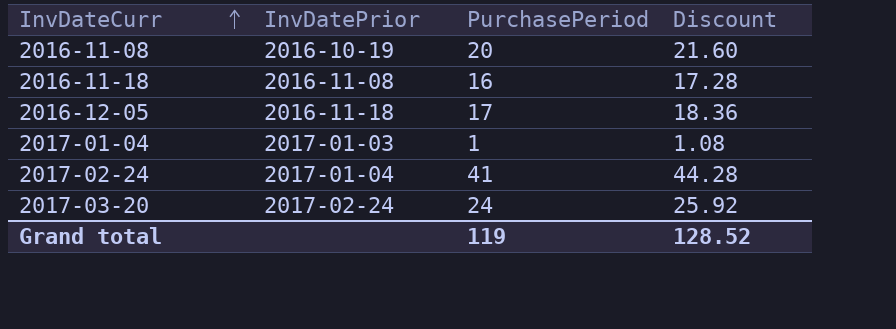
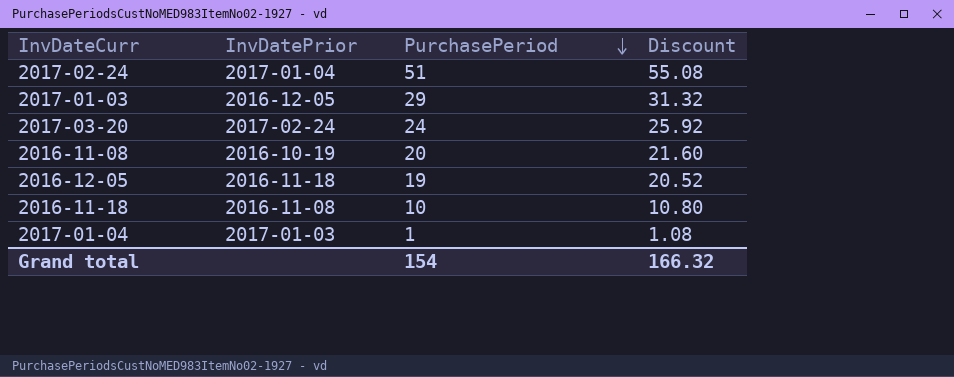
row order: InvDateCurr ascending -> PurchasePeriod descending
2017-02-24 | PurchasePeriod: 41 -> 51
2017-02-24 | Discount: 44.28 -> 55.08
row 2017-01-03: none -> 2016-12-05 | 29 | 31.32
2016-12-05 | PurchasePeriod: 17 -> 19
2016-12-05 | Discount: 18.36 -> 20.52
2016-11-18 | PurchasePeriod: 16 -> 10
2016-11-18 | Discount: 17.28 -> 10.80
Grand total | PurchasePeriod: 119 -> 154
Grand total | Discount: 128.52 -> 166.32

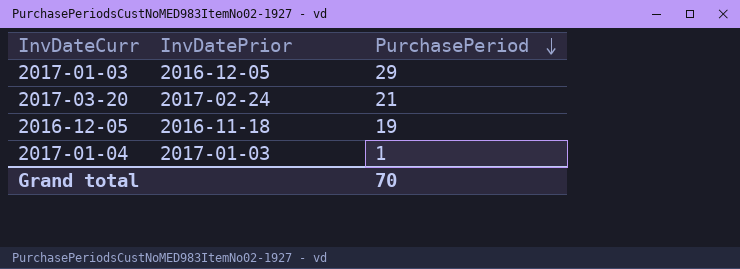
column Discount | formula: [PurchasePeriod] * 1.08 -> none
row 2017-02-24: 2017-01-04 | 51 | 55.08 -> none
row 2016-11-08: 2016-10-19 | 20 | 21.60 -> none
row 2016-11-18: 2016-11-08 | 10 | 10.80 -> none
2017-03-20 | PurchasePeriod: 24 -> 21
Grand total | PurchasePeriod: 154 -> 70

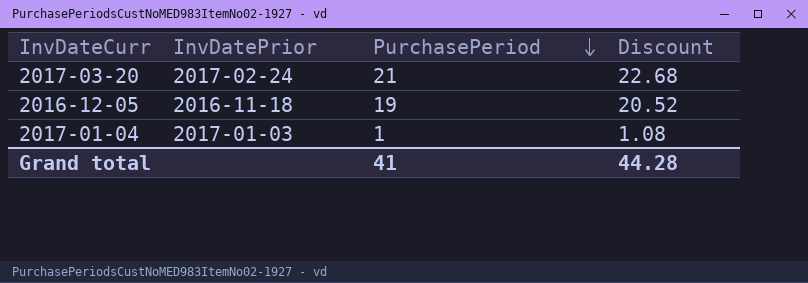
column Discount | formula: none -> [PurchasePeriod] * 1.08
row 2017-01-03: 2016-12-05 | 29 -> none
Grand total | PurchasePeriod: 70 -> 41

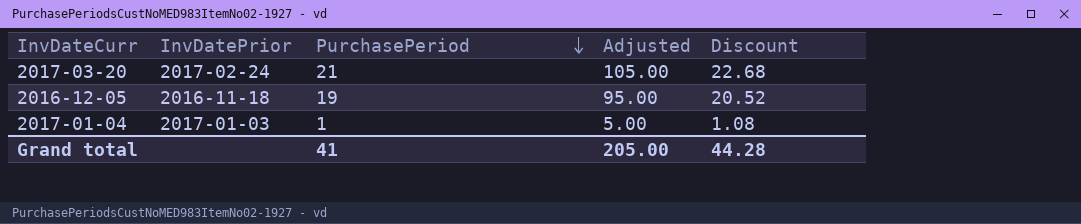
column Adjusted | formula: none -> [PurchasePeriod] * 5

